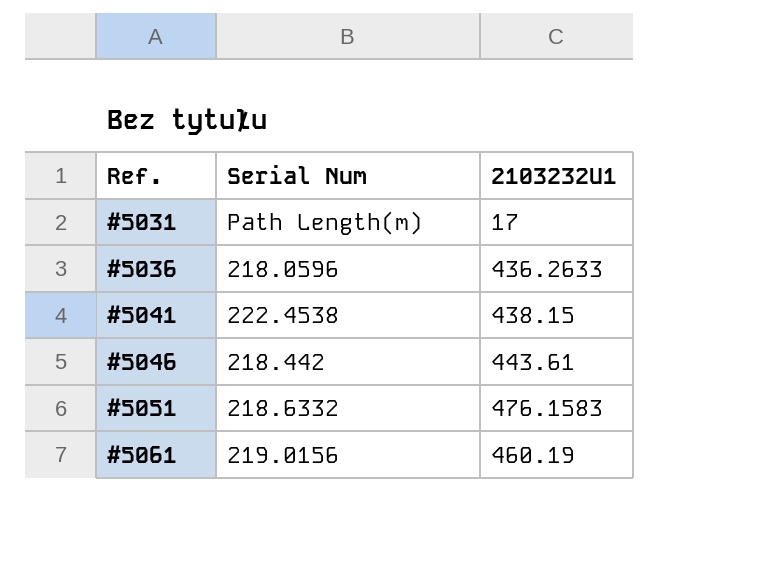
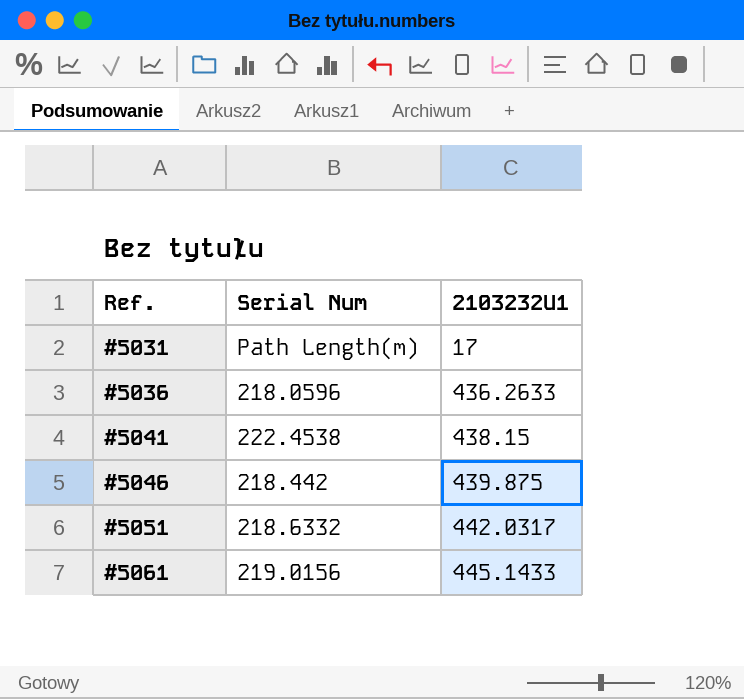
#5046 | 2103232U1: 443.61 -> 439.875
#5051 | 2103232U1: 476.1583 -> 442.0317
#5061 | 2103232U1: 460.19 -> 445.1433

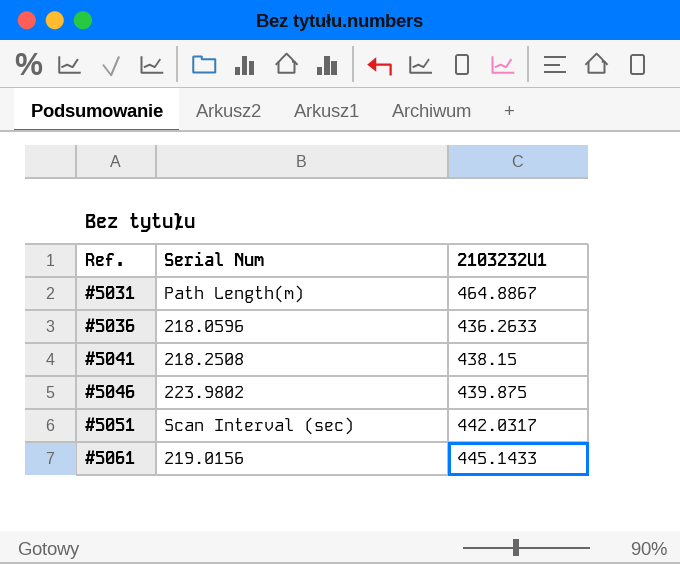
#5031 | 2103232U1: 17 -> 464.8867
#5041 | Serial Num: 222.4538 -> 218.2508
#5046 | Serial Num: 218.442 -> 223.9802
#5051 | Serial Num: 218.6332 -> Scan Interval (sec)

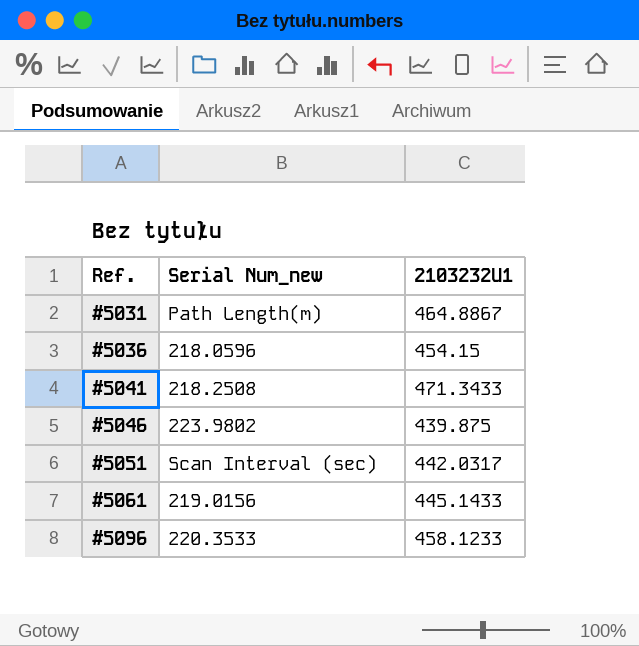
column name: Serial Num -> Serial Num_new
#5036 | 2103232U1: 436.2633 -> 454.15
#5041 | 2103232U1: 438.15 -> 471.3433
row #5096: none -> 220.3533 | 458.1233

